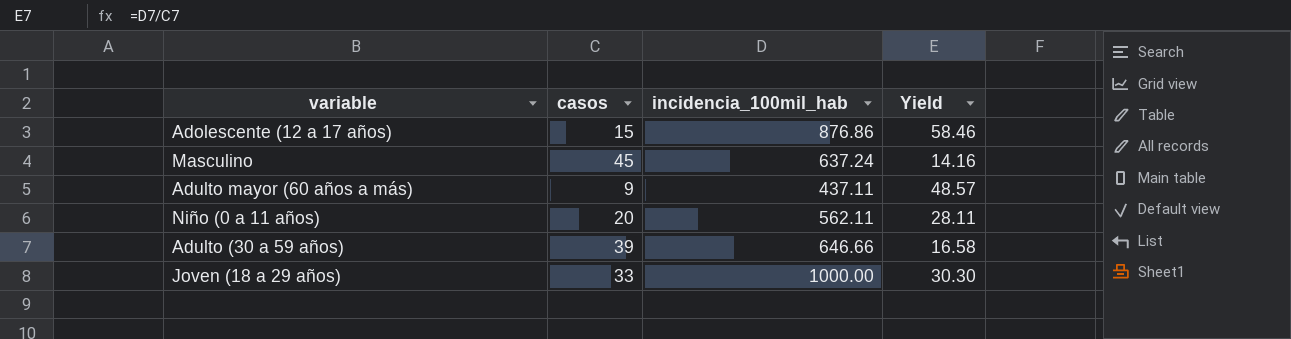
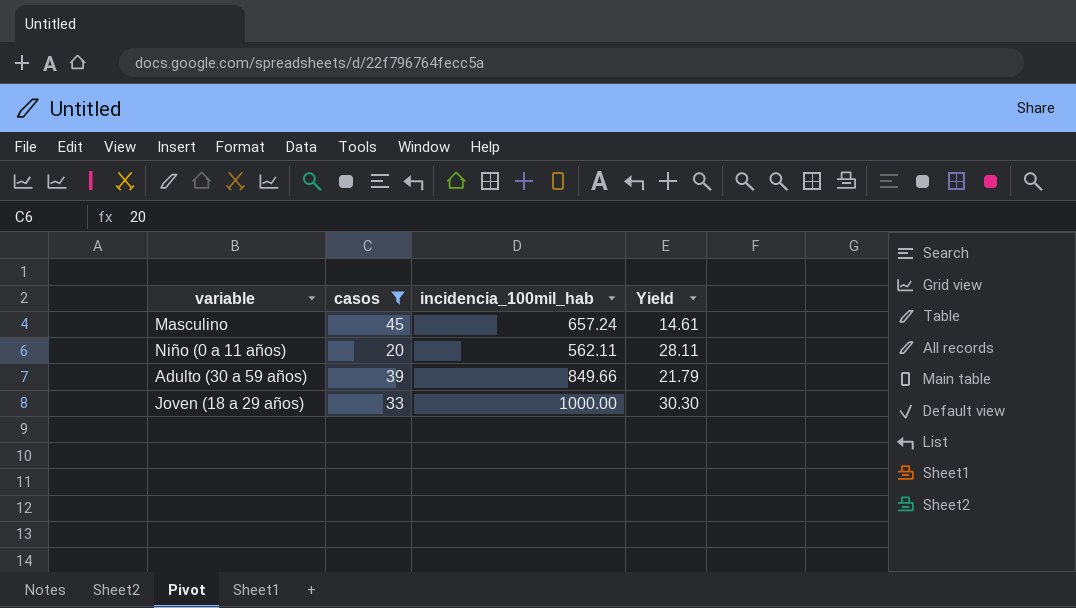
filter: none -> casos >= 20
Masculino | incidencia_100mil_hab: 637.24 -> 657.24
Masculino | Yield: 14.16 -> 14.61
Adulto (30 a 59 años) | incidencia_100mil_hab: 646.66 -> 849.66
Adulto (30 a 59 años) | Yield: 16.58 -> 21.79

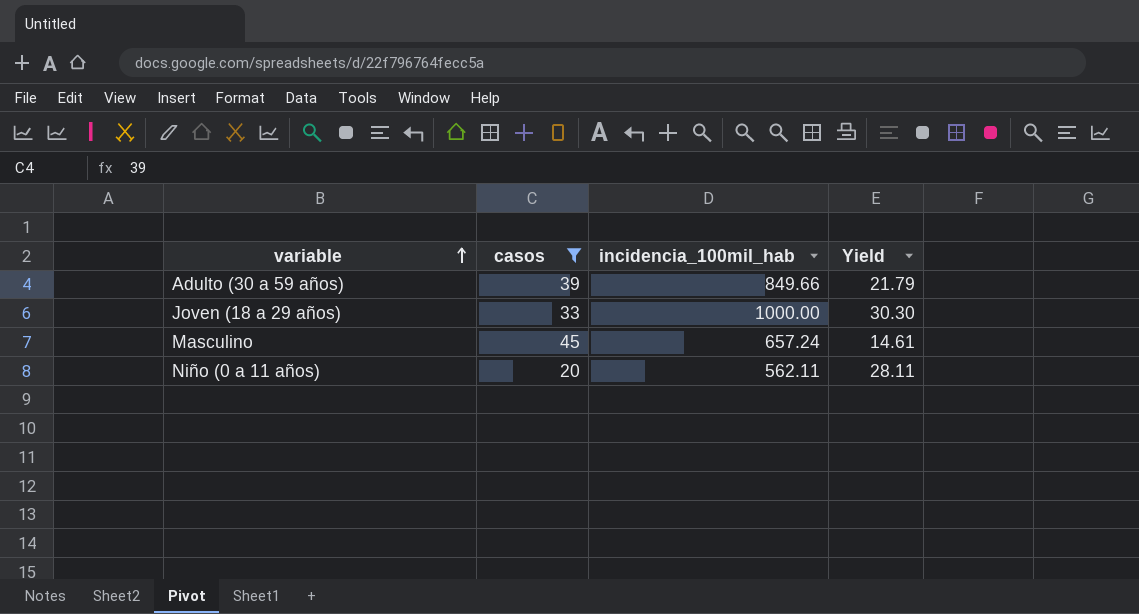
row order: none -> variable ascending

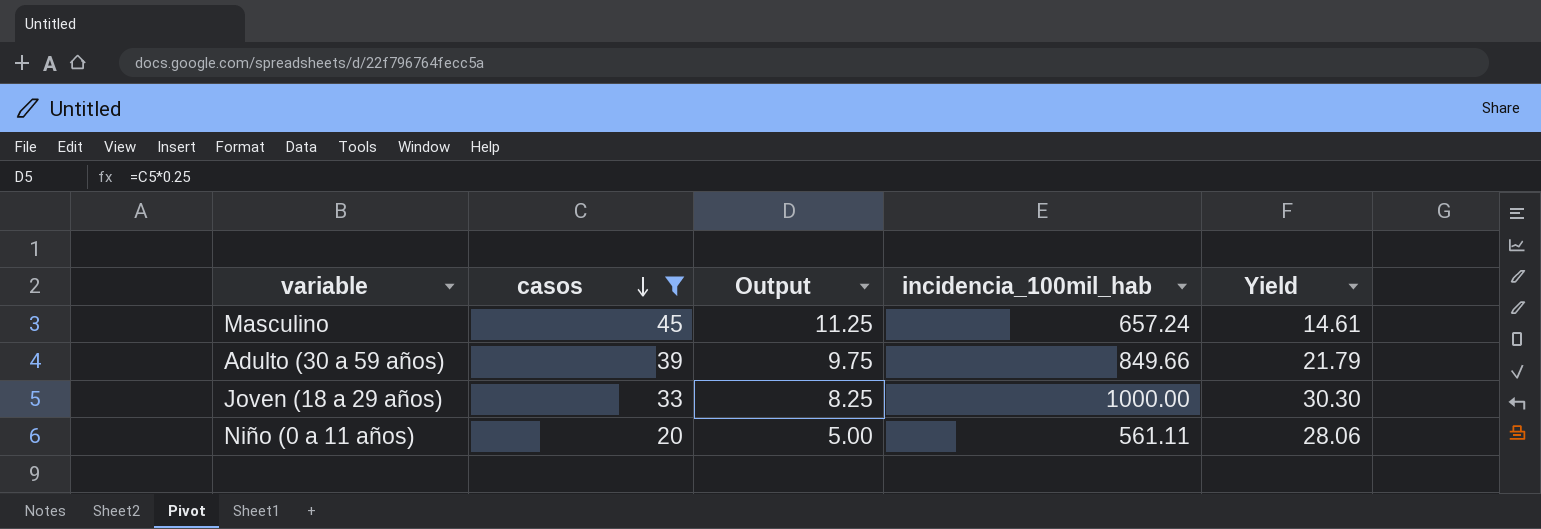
row order: variable ascending -> casos descending
column Output | formula: none -> [casos] * 0.25
Niño (0 a 11 años) | incidencia_100mil_hab: 562.11 -> 561.11
Niño (0 a 11 años) | Yield: 28.11 -> 28.06

